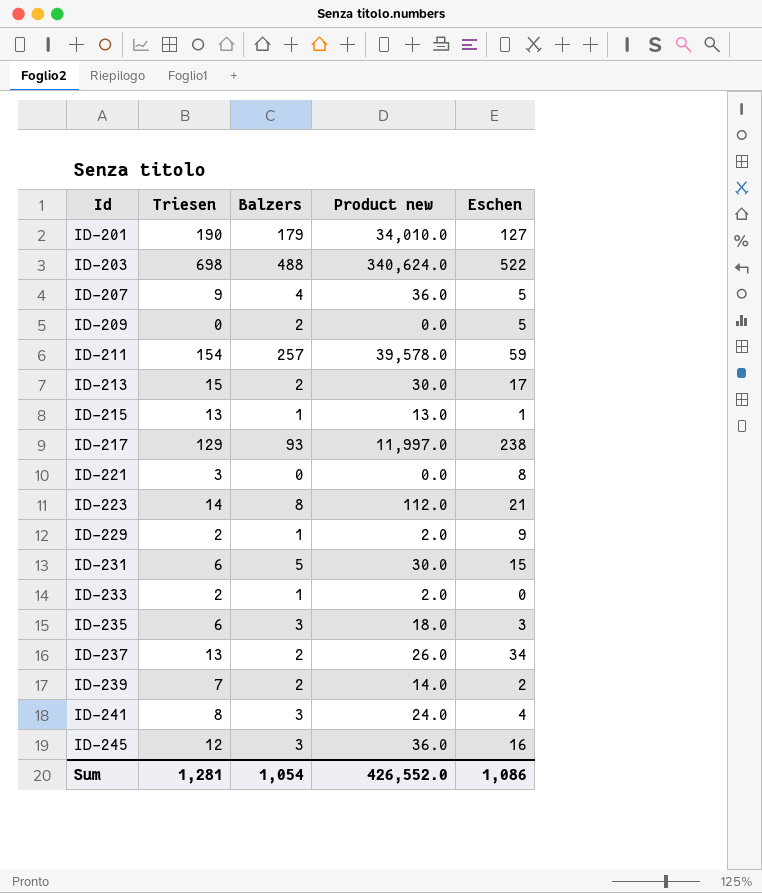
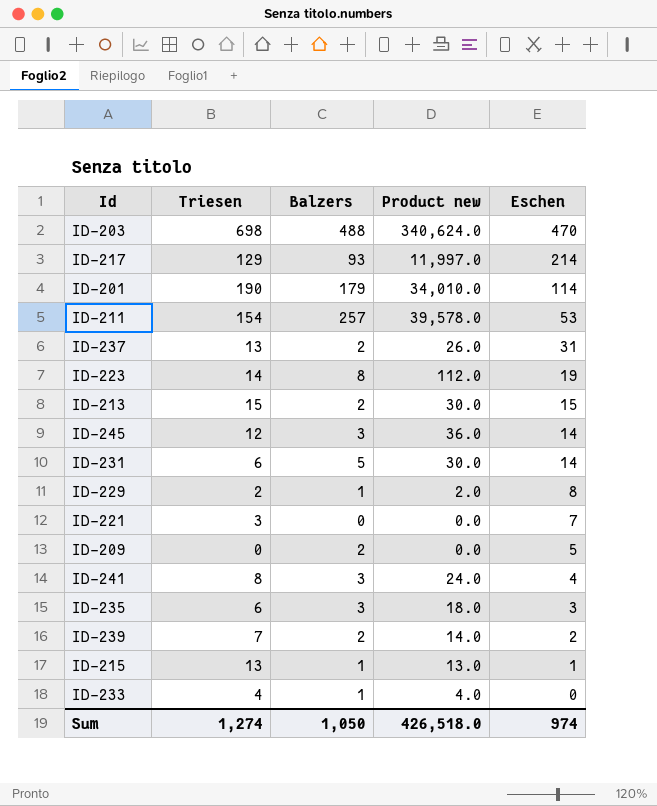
row order: Id ascending -> Eschen descending
row ID-207: 9 | 4 | 36.0 | 5 -> none
ID-203 | Eschen: 522 -> 470
ID-217 | Eschen: 238 -> 214
ID-201 | Eschen: 127 -> 114
ID-211 | Eschen: 59 -> 53
ID-237 | Eschen: 34 -> 31
ID-223 | Eschen: 21 -> 19
ID-213 | Eschen: 17 -> 15
ID-245 | Eschen: 16 -> 14
ID-231 | Eschen: 15 -> 14
ID-229 | Eschen: 9 -> 8
ID-221 | Eschen: 8 -> 7
ID-233 | Triesen: 2 -> 4
ID-233 | Product new: 2.0 -> 4.0
Sum | Triesen: 1,281 -> 1,274
Sum | Balzers: 1,054 -> 1,050
Sum | Product new: 426,552.0 -> 426,518.0
Sum | Eschen: 1,086 -> 974

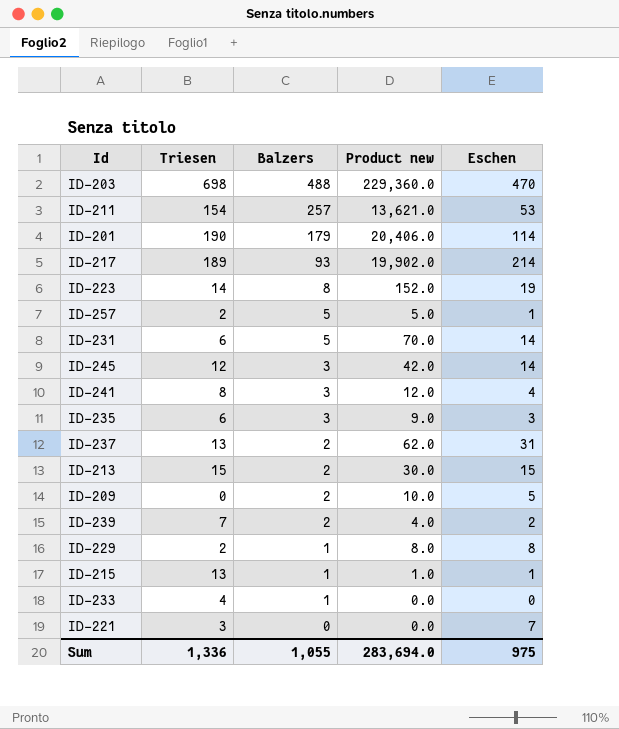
row order: Eschen descending -> Balzers descending
column Product new | formula: [Triesen] * [Balzers] -> [Balzers] * [Eschen]
ID-217 | Triesen: 129 -> 189
row ID-257: none -> 2 | 5 | 5.0 | 1
Sum | Triesen: 1,274 -> 1,336
Sum | Balzers: 1,050 -> 1,055
Sum | Product new: 426,518.0 -> 283,694.0
Sum | Eschen: 974 -> 975

